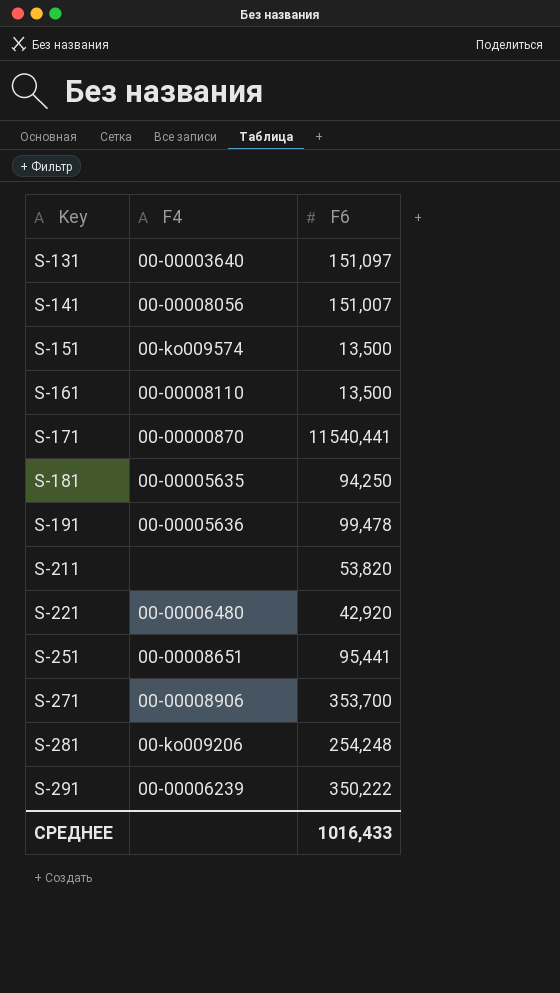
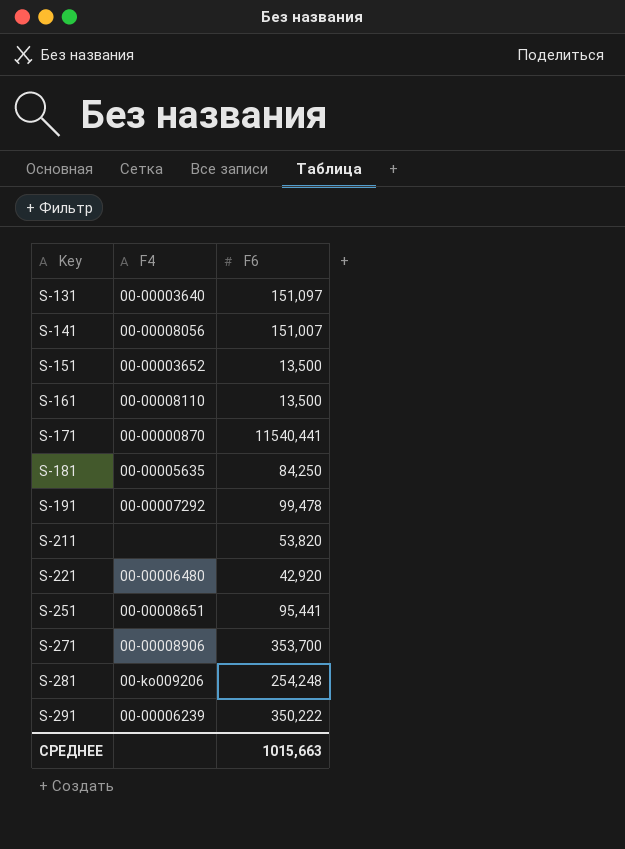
S-151 | F4: 00-ko009574 -> 00-00003652
S-181 | F6: 94,250 -> 84,250
S-191 | F4: 00-00005636 -> 00-00007292
СРЕДНЕЕ | F6: 1016,433 -> 1015,663

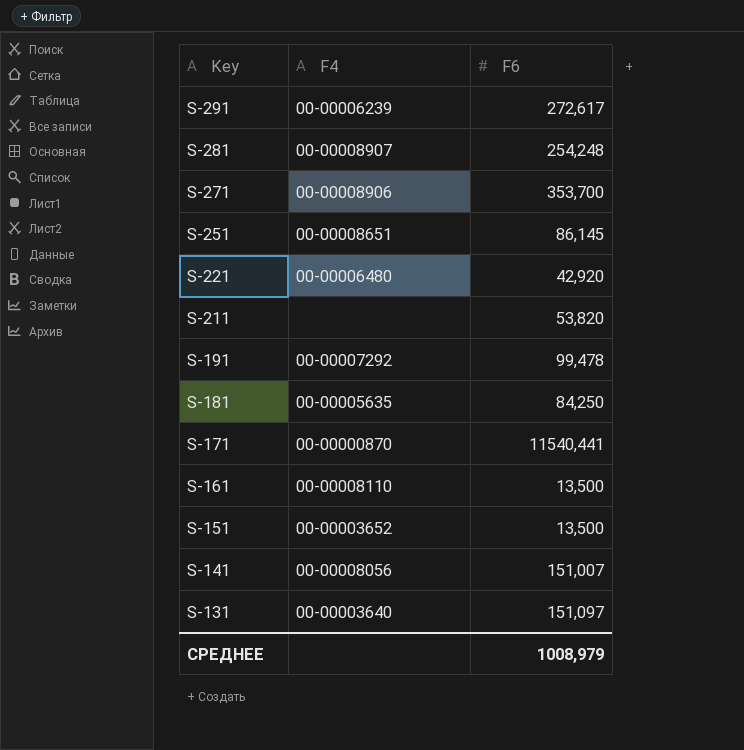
row order: Key ascending -> Key descending
S-291 | F6: 350,222 -> 272,617
S-281 | F4: 00-ko009206 -> 00-00008907
S-251 | F6: 95,441 -> 86,145
СРЕДНЕЕ | F6: 1015,663 -> 1008,979

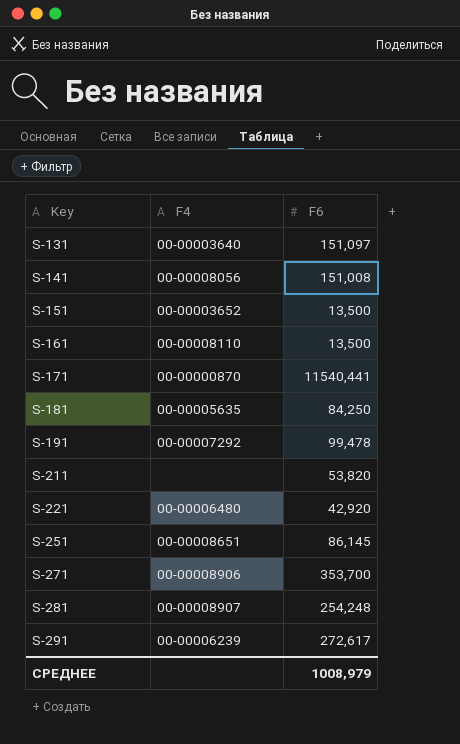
row order: Key descending -> Key ascending
S-141 | F6: 151,007 -> 151,008

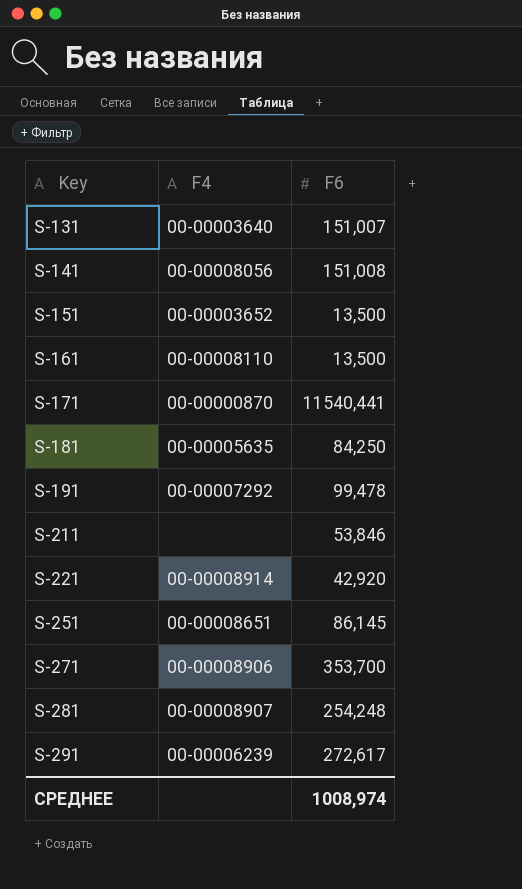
S-131 | F6: 151,097 -> 151,007
S-211 | F6: 53,820 -> 53,846
S-221 | F4: 00-00006480 -> 00-00008914
СРЕДНЕЕ | F6: 1008,979 -> 1008,974

